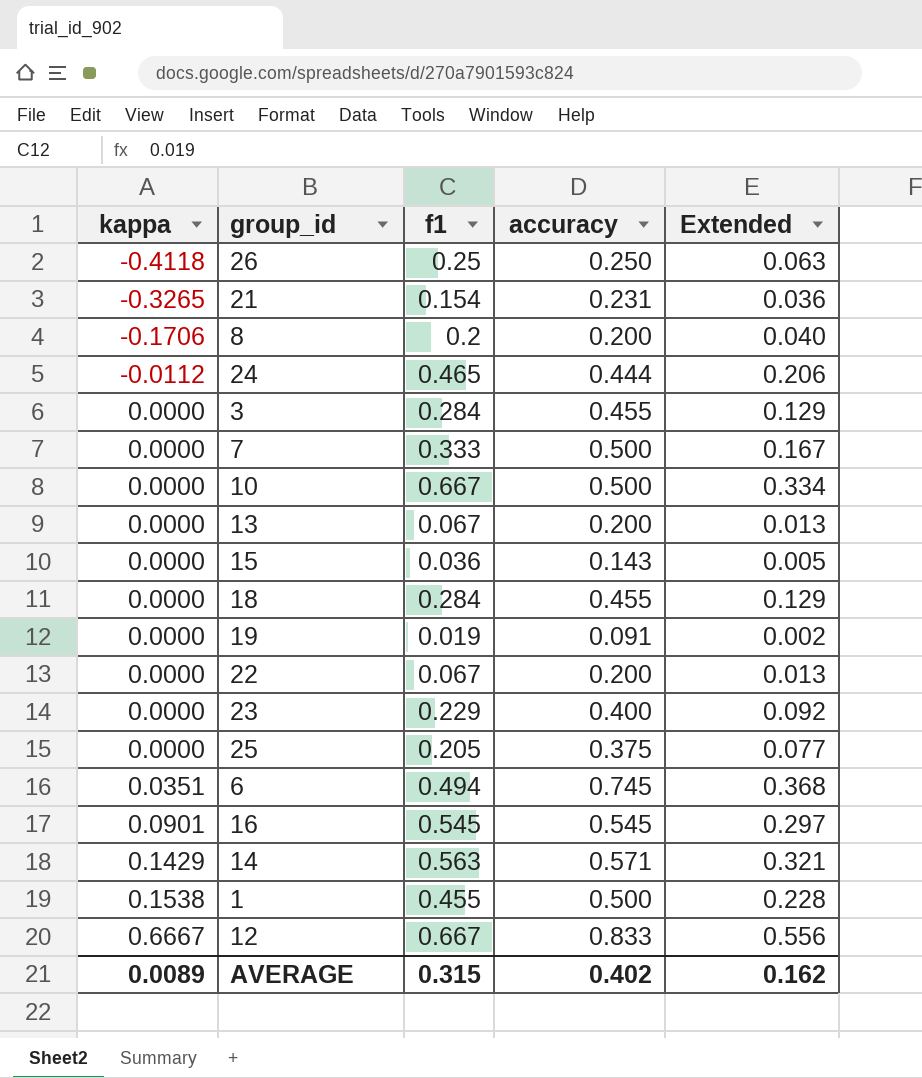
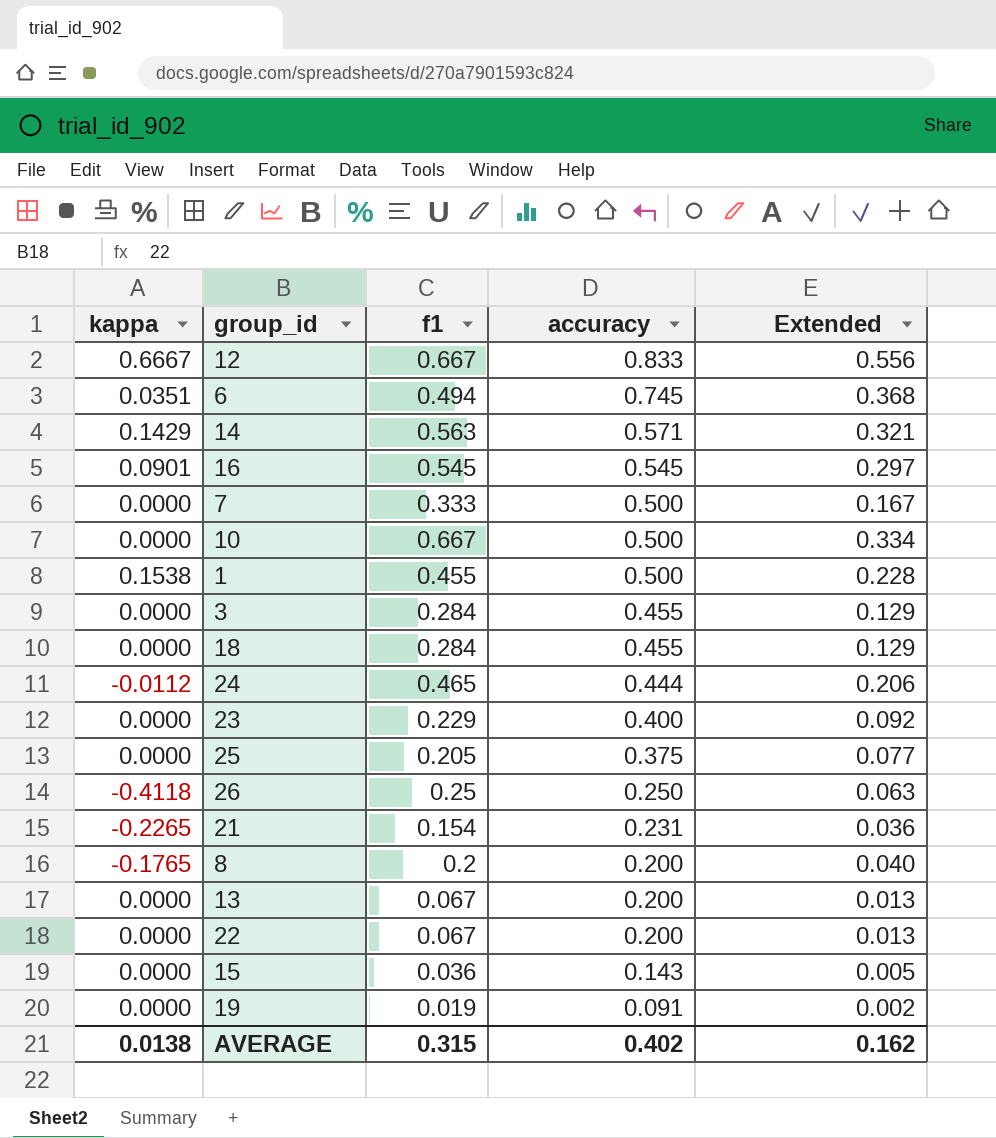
row order: kappa ascending -> accuracy descending
21 | kappa: -0.3265 -> -0.2265
8 | kappa: -0.1706 -> -0.1765
AVERAGE | kappa: 0.0089 -> 0.0138

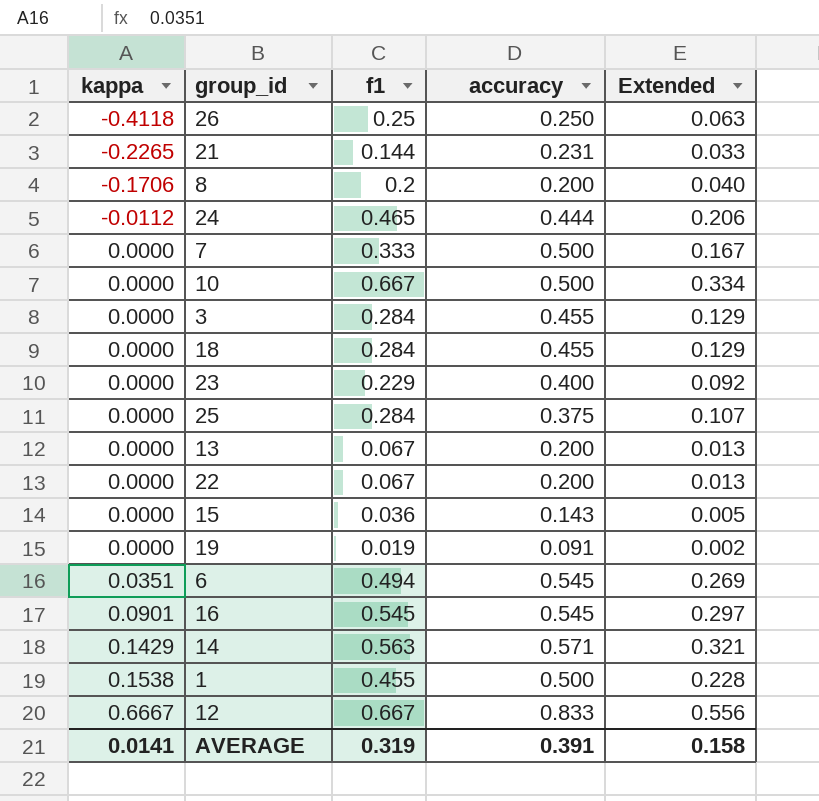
row order: accuracy descending -> kappa ascending
21 | f1: 0.154 -> 0.144
21 | Extended: 0.036 -> 0.033
8 | kappa: -0.1765 -> -0.1706
25 | f1: 0.205 -> 0.284
25 | Extended: 0.077 -> 0.107
6 | accuracy: 0.745 -> 0.545
6 | Extended: 0.368 -> 0.269
AVERAGE | kappa: 0.0138 -> 0.0141
AVERAGE | f1: 0.315 -> 0.319
AVERAGE | accuracy: 0.402 -> 0.391
AVERAGE | Extended: 0.162 -> 0.158

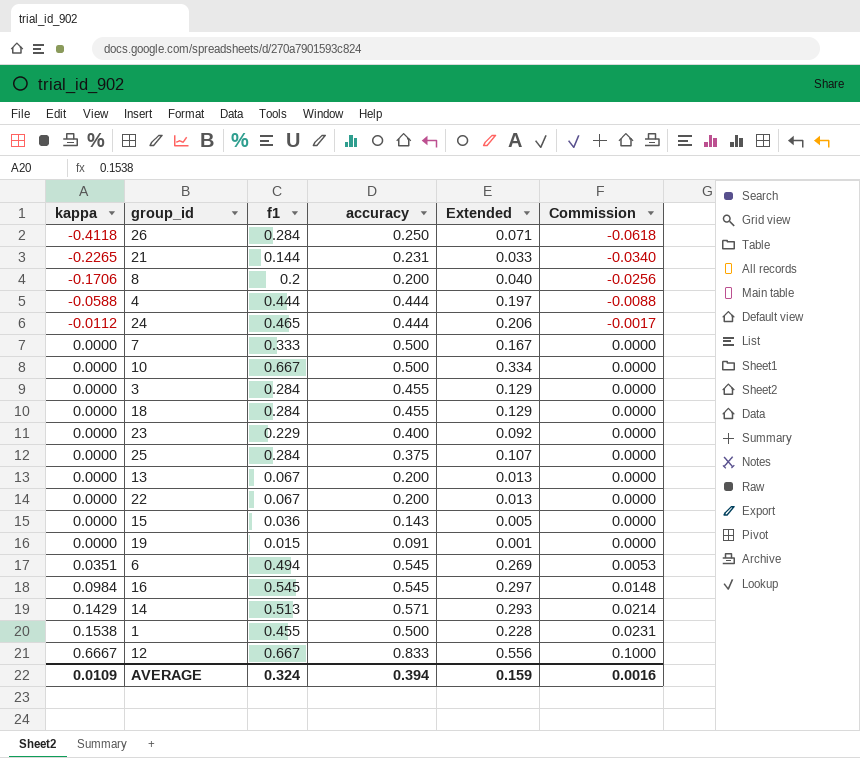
column Commission | formula: none -> [kappa] * 0.15
26 | f1: 0.25 -> 0.284
26 | Extended: 0.063 -> 0.071
row 4: none -> -0.0588 | 0.444 | 0.444 | 0.197 | -0.0088
19 | f1: 0.019 -> 0.015
19 | Extended: 0.002 -> 0.001
16 | kappa: 0.0901 -> 0.0984
14 | f1: 0.563 -> 0.513
14 | Extended: 0.321 -> 0.293
AVERAGE | kappa: 0.0141 -> 0.0109
AVERAGE | f1: 0.319 -> 0.324
AVERAGE | accuracy: 0.391 -> 0.394
AVERAGE | Extended: 0.158 -> 0.159

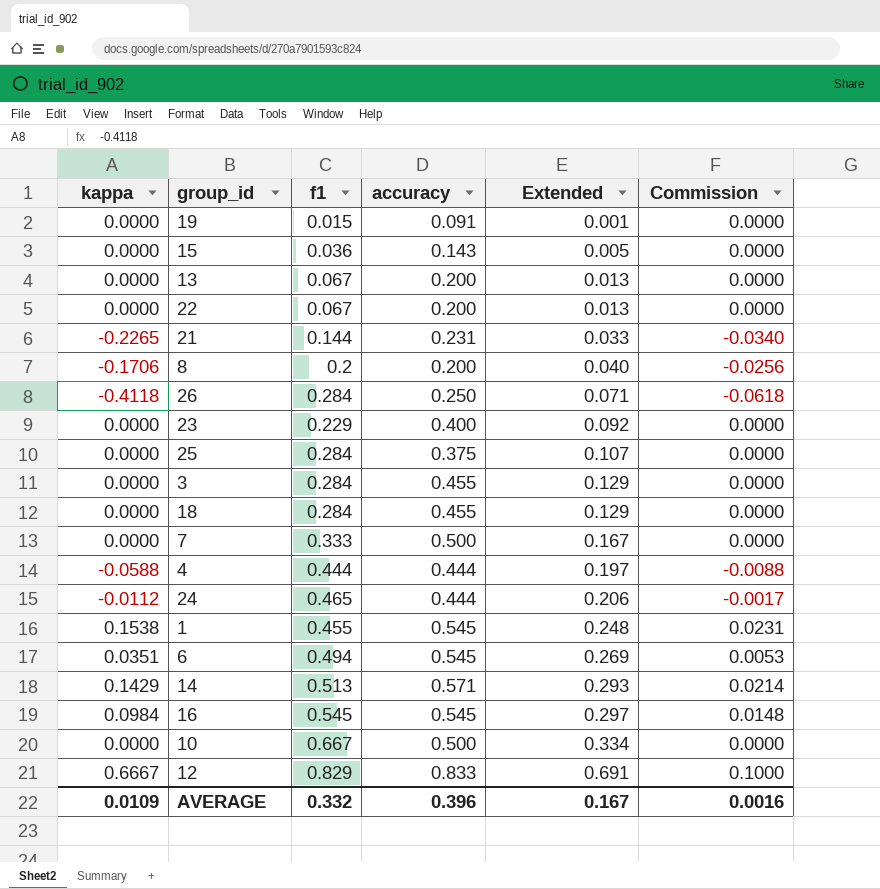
row order: kappa ascending -> Extended ascending
1 | accuracy: 0.500 -> 0.545
1 | Extended: 0.228 -> 0.248
12 | f1: 0.667 -> 0.829
12 | Extended: 0.556 -> 0.691
AVERAGE | f1: 0.324 -> 0.332
AVERAGE | accuracy: 0.394 -> 0.396
AVERAGE | Extended: 0.159 -> 0.167

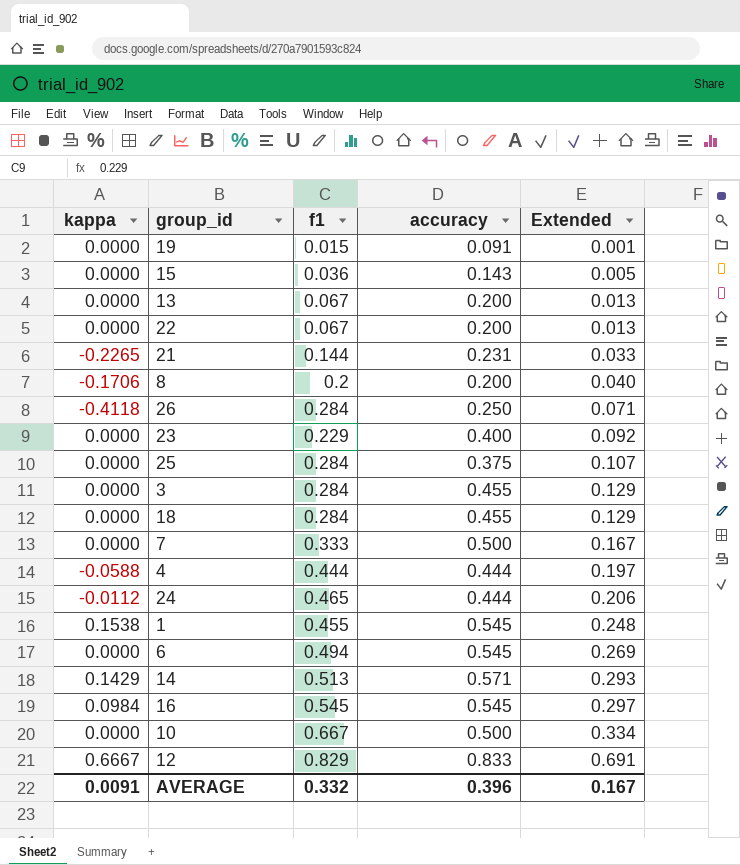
column Commission | formula: [kappa] * 0.15 -> none
6 | kappa: 0.0351 -> 0.0000
AVERAGE | kappa: 0.0109 -> 0.0091

